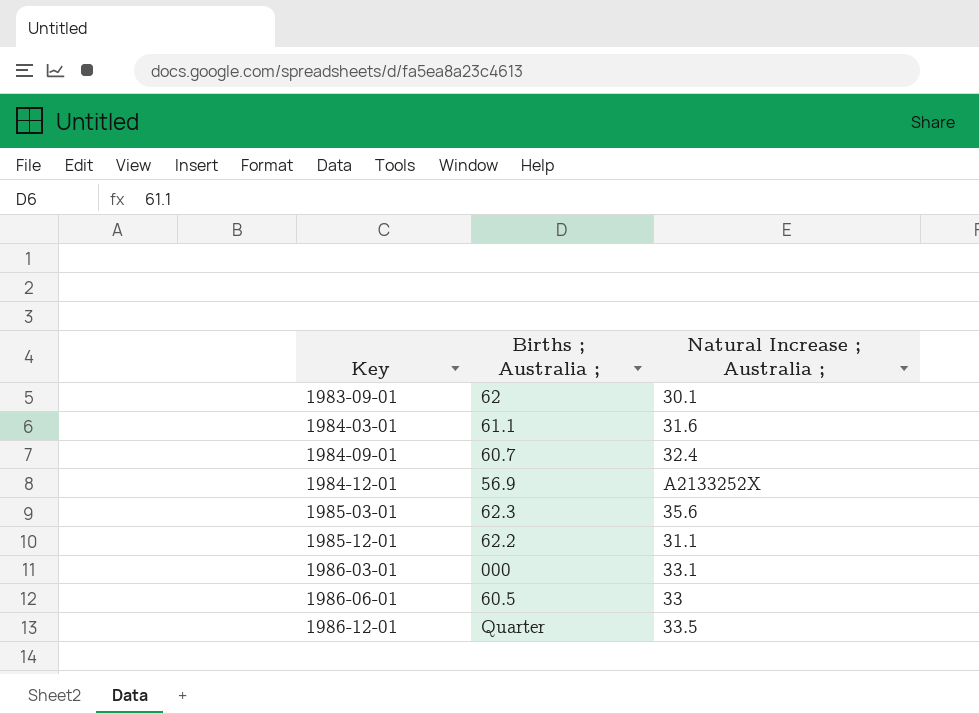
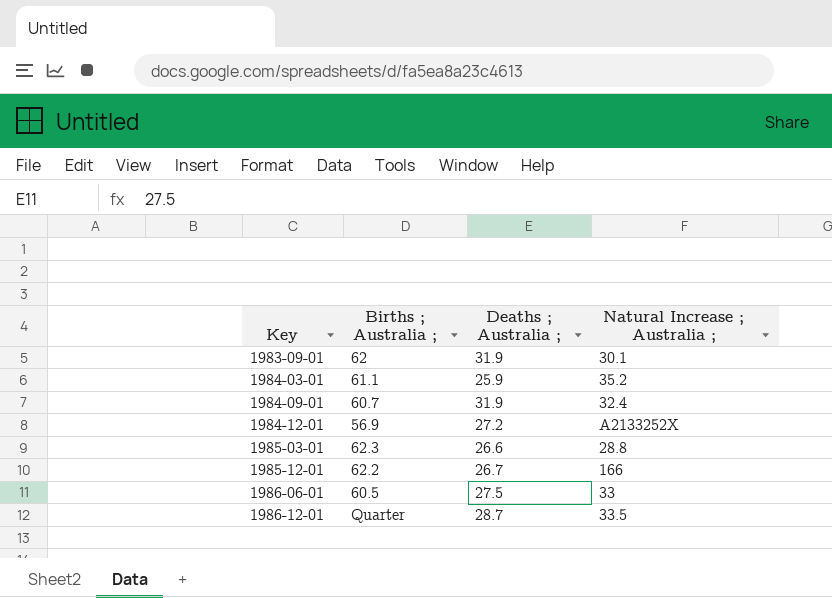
column Deaths ; Australia ; | position: none -> 3
row 1986-03-01: 000 | 33.1 -> none
1984-03-01 | Natural Increase ; Australia ;: 31.6 -> 35.2
1985-03-01 | Natural Increase ; Australia ;: 35.6 -> 28.8
1985-12-01 | Natural Increase ; Australia ;: 31.1 -> 166

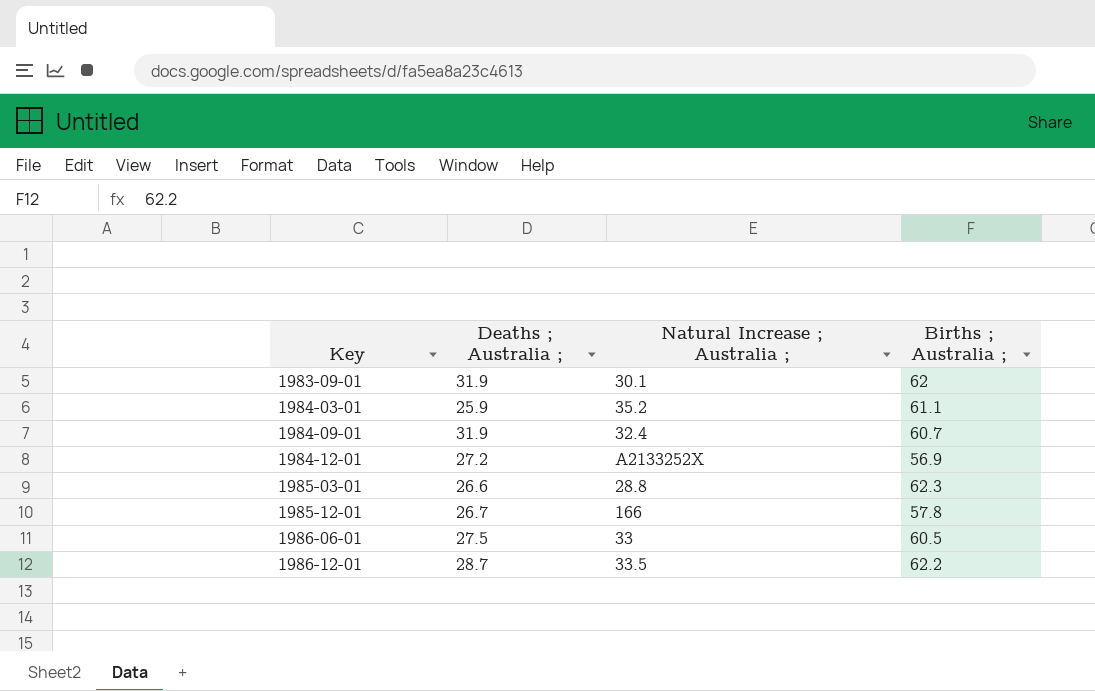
column Births ; Australia ; | position: 2 -> 4
1985-12-01 | Births ; Australia ;: 62.2 -> 57.8
1986-12-01 | Births ; Australia ;: Quarter -> 62.2

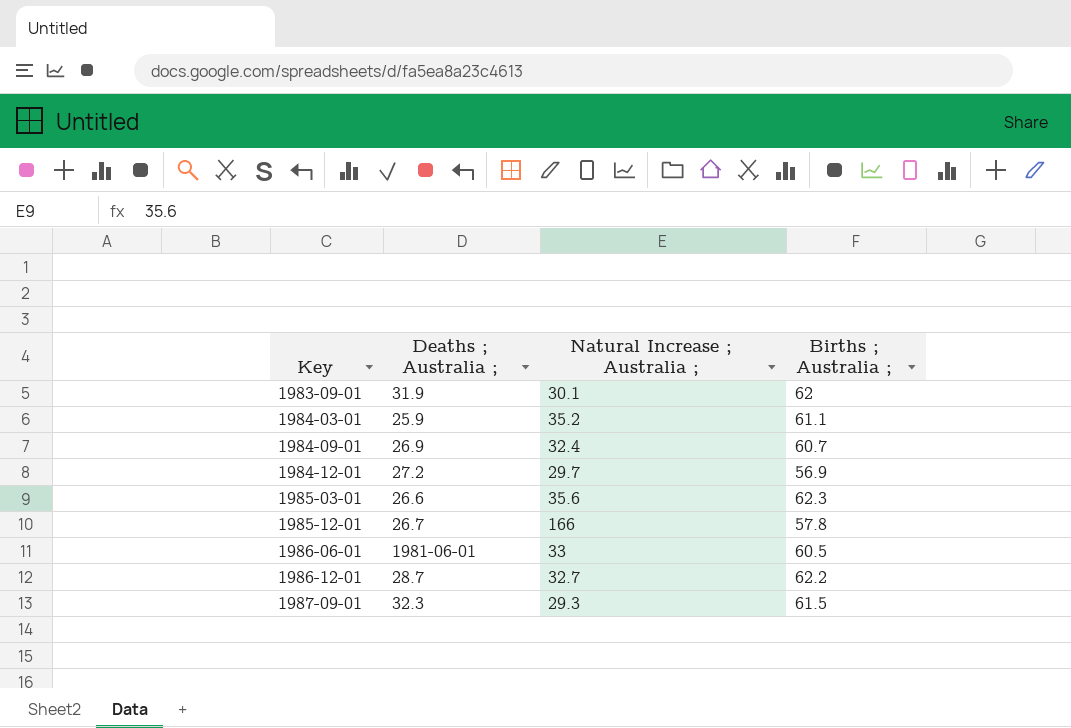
1984-09-01 | Deaths ; Australia ;: 31.9 -> 26.9
1984-12-01 | Natural Increase ; Australia ;: A2133252X -> 29.7
1985-03-01 | Natural Increase ; Australia ;: 28.8 -> 35.6
1986-06-01 | Deaths ; Australia ;: 27.5 -> 1981-06-01
1986-12-01 | Natural Increase ; Australia ;: 33.5 -> 32.7
row 1987-09-01: none -> 32.3 | 29.3 | 61.5

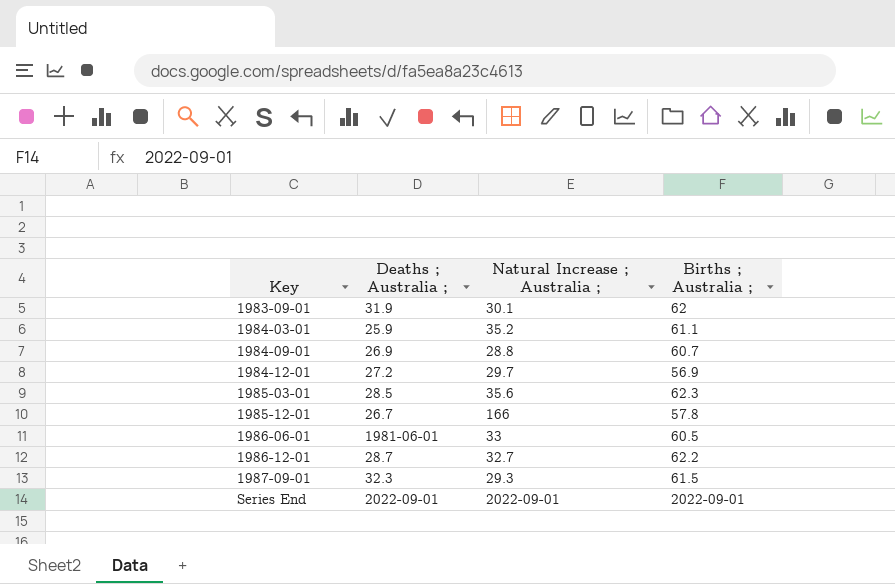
1984-09-01 | Natural Increase ; Australia ;: 32.4 -> 28.8
1985-03-01 | Deaths ; Australia ;: 26.6 -> 28.5
row Series End: none -> 2022-09-01 | 2022-09-01 | 2022-09-01

